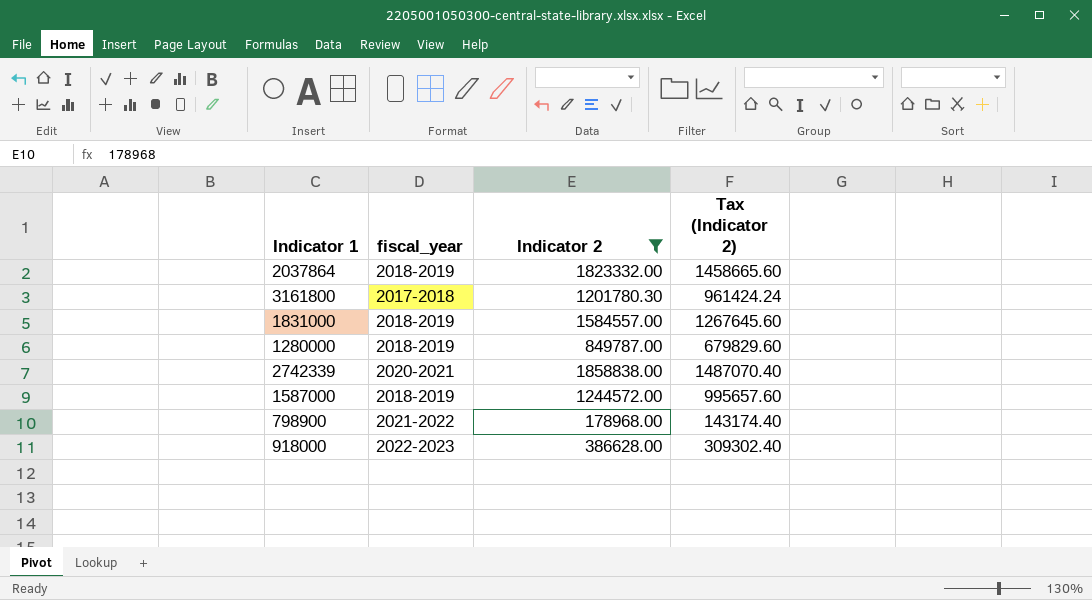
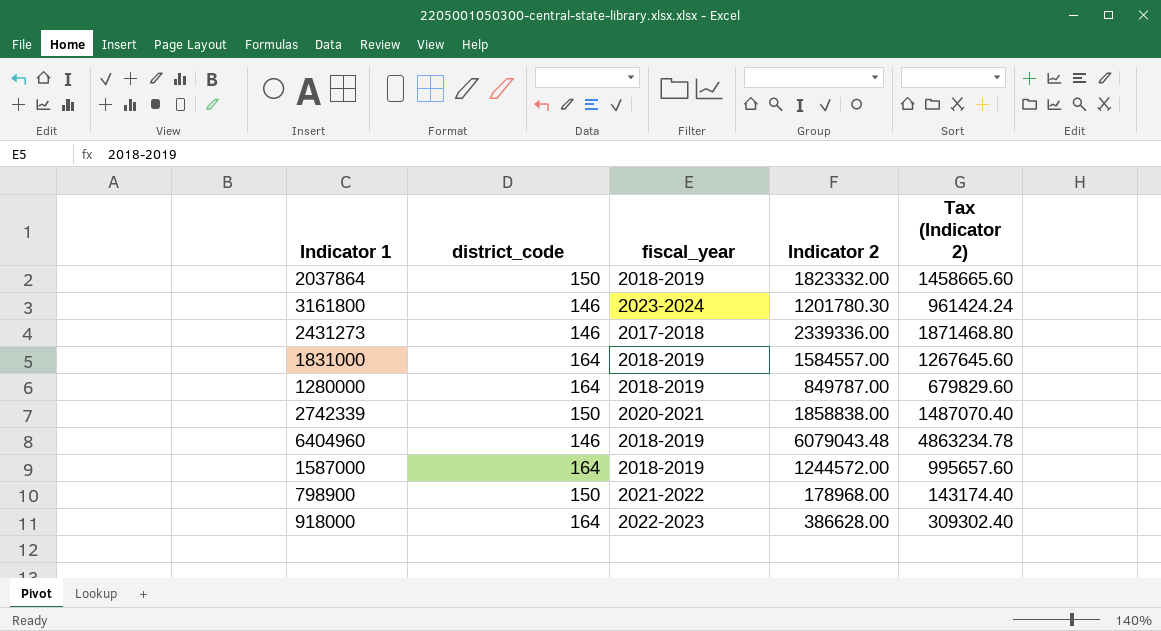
filter: Indicator 2 <= 1858838.00 -> none
column district_code | position: none -> 2
3161800 | fiscal_year: 2017-2018 -> 2023-2024

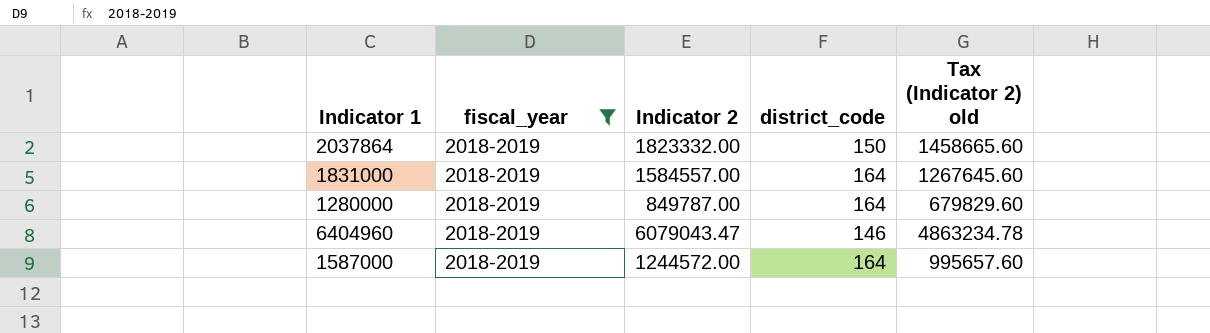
filter: none -> fiscal_year = 2018-2019
column district_code | position: 2 -> 4
column name: Tax (Indicator 2) -> Tax (Indicator 2) old
6404960 | Indicator 2: 6079043.48 -> 6079043.47

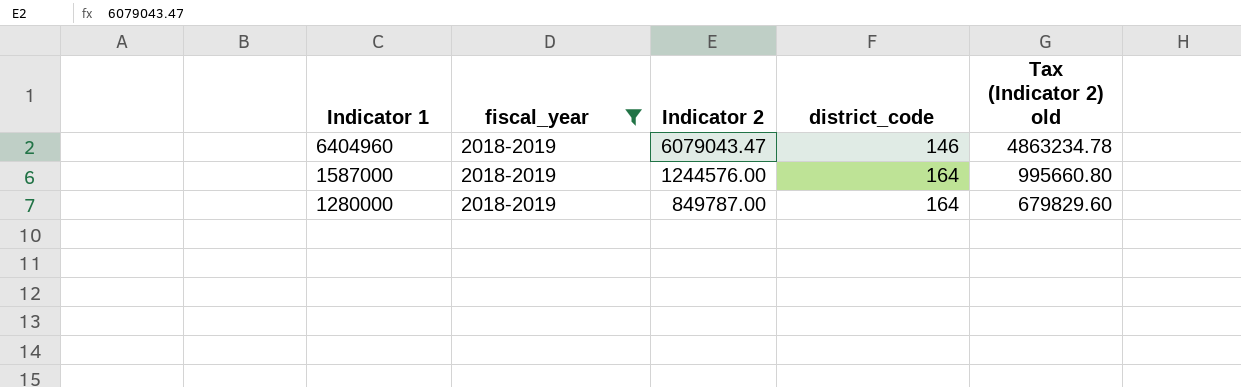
row order: none -> Indicator 1 descending
row 2037864: 2018-2019 | 1823332.00 | 150 | 1458665.60 -> none
row 1831000: 2018-2019 | 1584557.00 | 164 | 1267645.60 -> none
1587000 | Indicator 2: 1244572.00 -> 1244576.00
1587000 | Tax (Indicator 2) old: 995657.60 -> 995660.80

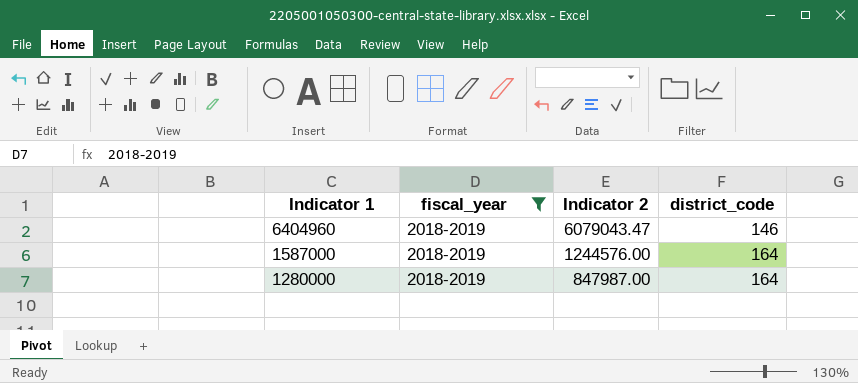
column Tax (Indicator 2) old | formula: [Indicator 2] * 0.8 -> none
1280000 | Indicator 2: 849787.00 -> 847987.00

